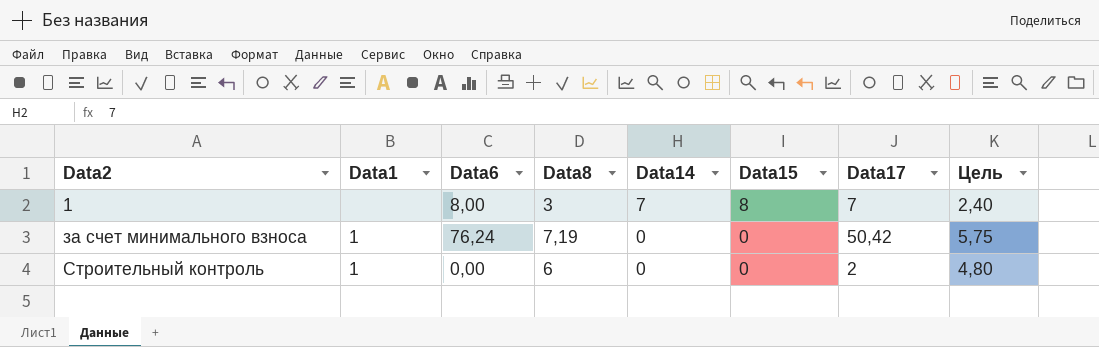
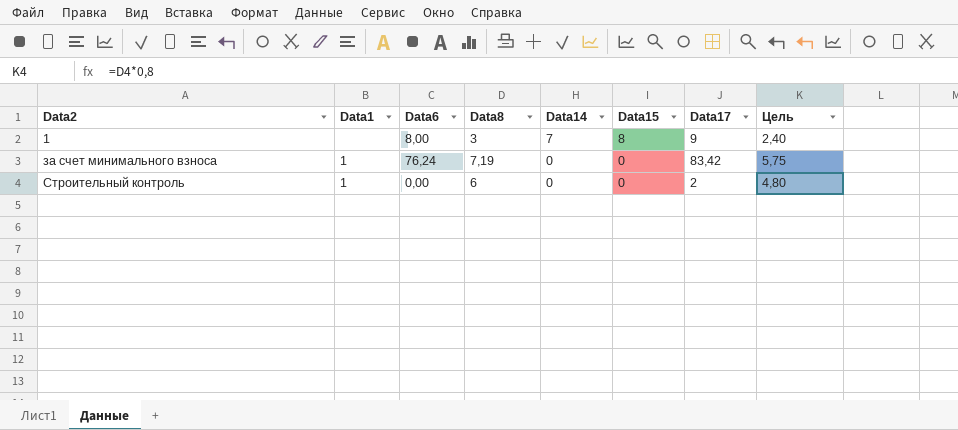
1 | Data17: 7 -> 9
за счет минимального взноса | Data17: 50,42 -> 83,42

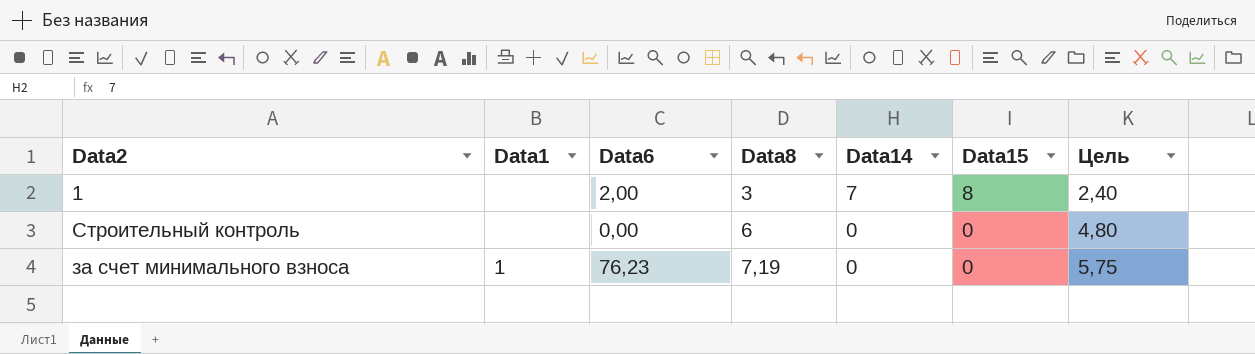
row order: Data2 ascending -> Data8 ascending
column Data17 | position: 7 -> none
1 | Data6: 8,00 -> 2,00
Строительный контроль | Data1: 1 -> none
за счет минимального взноса | Data6: 76,24 -> 76,23

